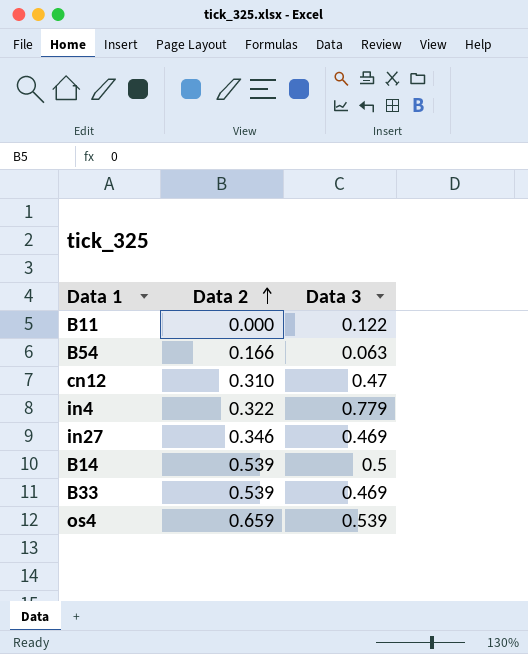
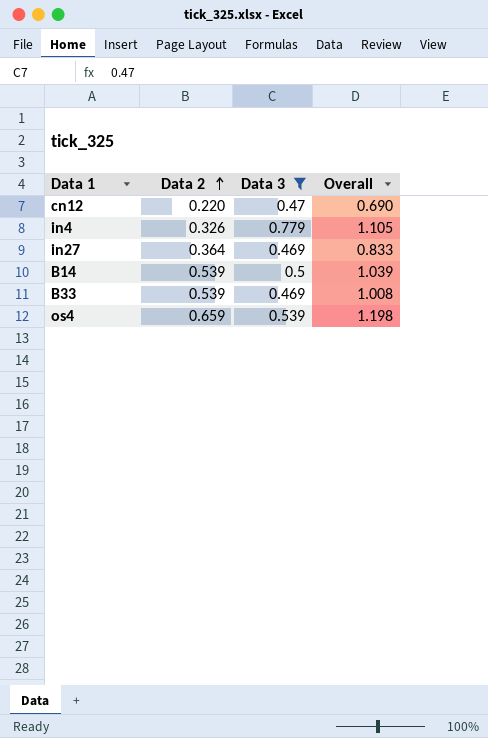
filter: none -> Data 3 >= 0.469
column Overall | formula: none -> [Data 2] + [Data 3]
cn12 | Data 2: 0.310 -> 0.220
in4 | Data 2: 0.322 -> 0.326
in27 | Data 2: 0.346 -> 0.364

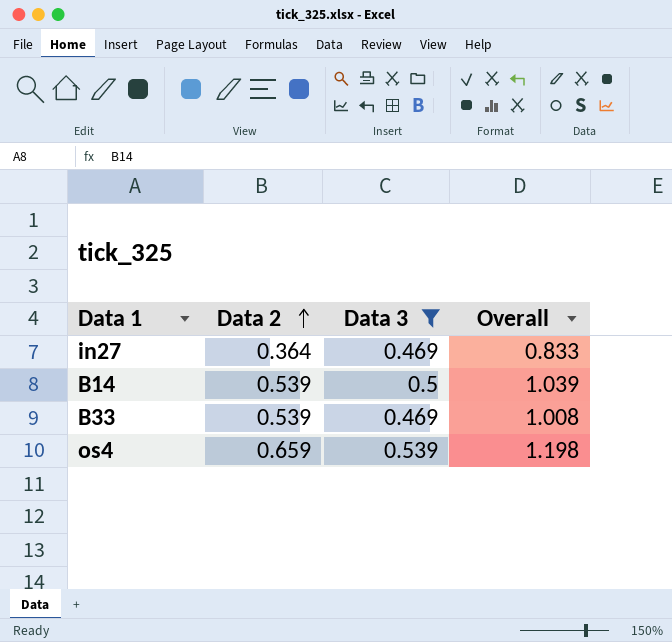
row cn12: 0.220 | 0.47 | 0.690 -> none
row in4: 0.326 | 0.779 | 1.105 -> none

